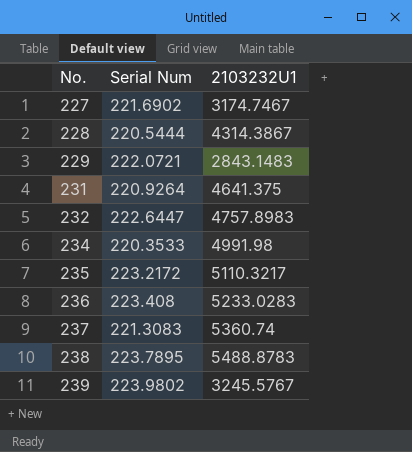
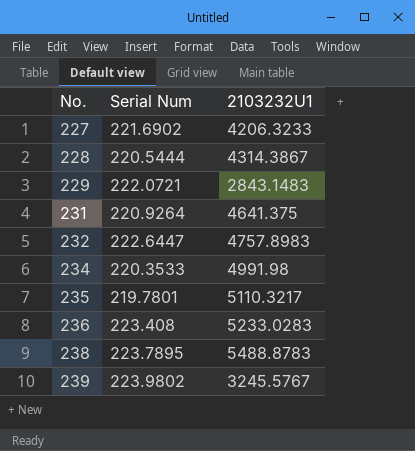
row 237: 221.3083 | 5360.74 -> none
227 | 2103232U1: 3174.7467 -> 4206.3233
235 | Serial Num: 223.2172 -> 219.7801

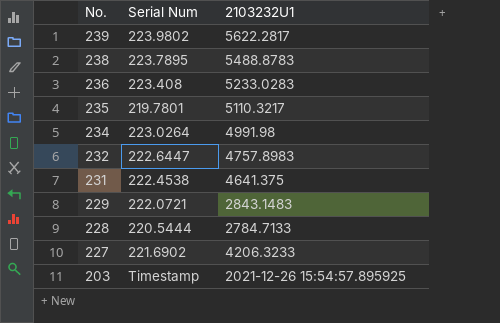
row order: No. ascending -> No. descending
239 | 2103232U1: 3245.5767 -> 5622.2817
234 | Serial Num: 220.3533 -> 223.0264
231 | Serial Num: 220.9264 -> 222.4538
228 | 2103232U1: 4314.3867 -> 2784.7133
row 203: none -> Timestamp | 2021-12-26 15:54:57.895925

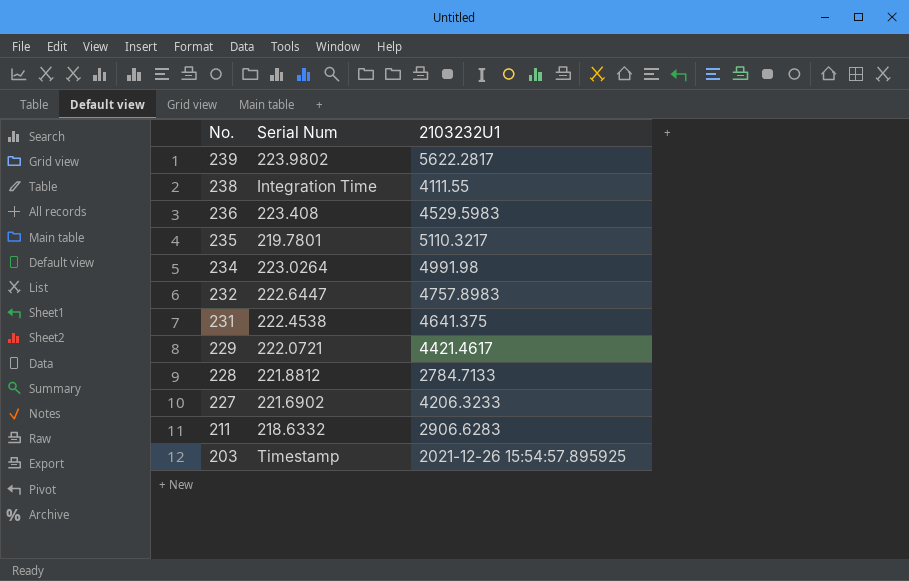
238 | Serial Num: 223.7895 -> Integration Time
238 | 2103232U1: 5488.8783 -> 4111.55
236 | 2103232U1: 5233.0283 -> 4529.5983
229 | 2103232U1: 2843.1483 -> 4421.4617
228 | Serial Num: 220.5444 -> 221.8812
row 211: none -> 218.6332 | 2906.6283

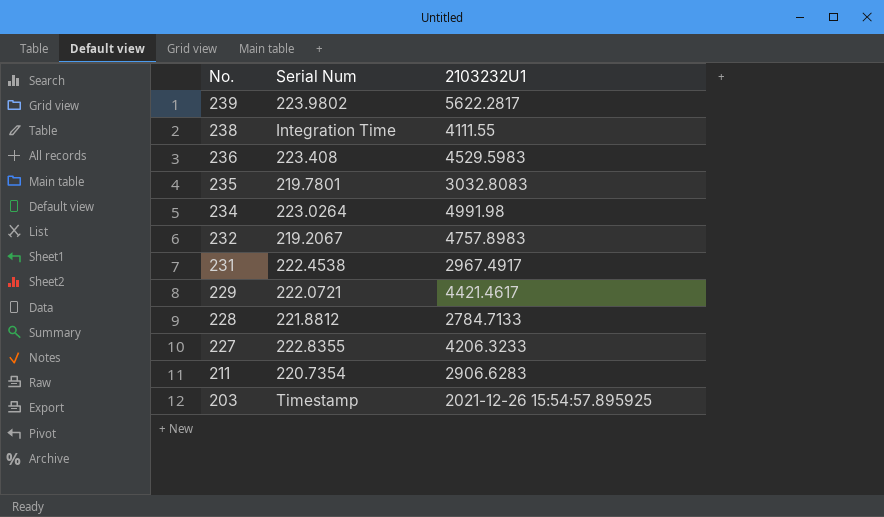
235 | 2103232U1: 5110.3217 -> 3032.8083
232 | Serial Num: 222.6447 -> 219.2067
231 | 2103232U1: 4641.375 -> 2967.4917
227 | Serial Num: 221.6902 -> 222.8355
211 | Serial Num: 218.6332 -> 220.7354

